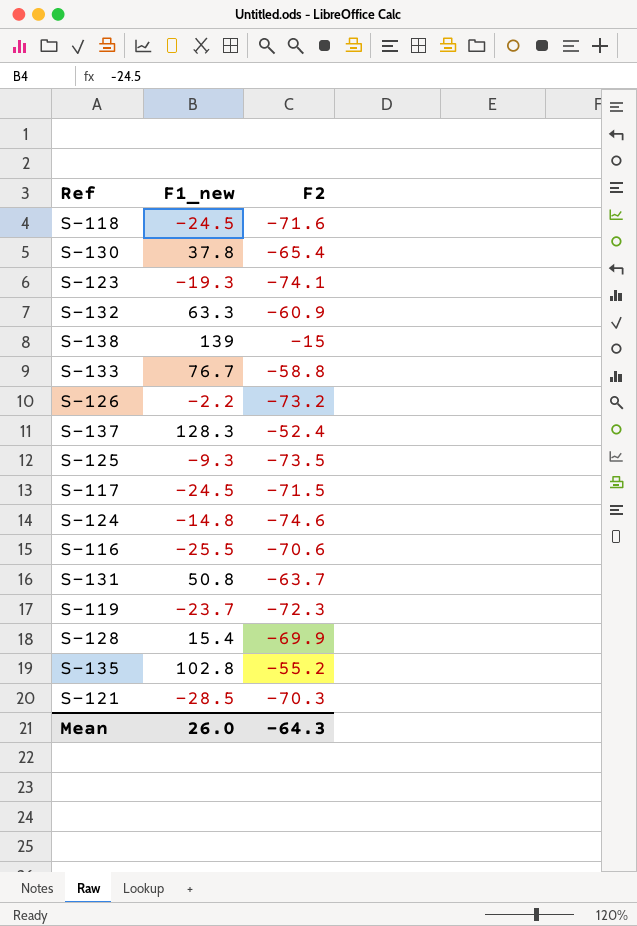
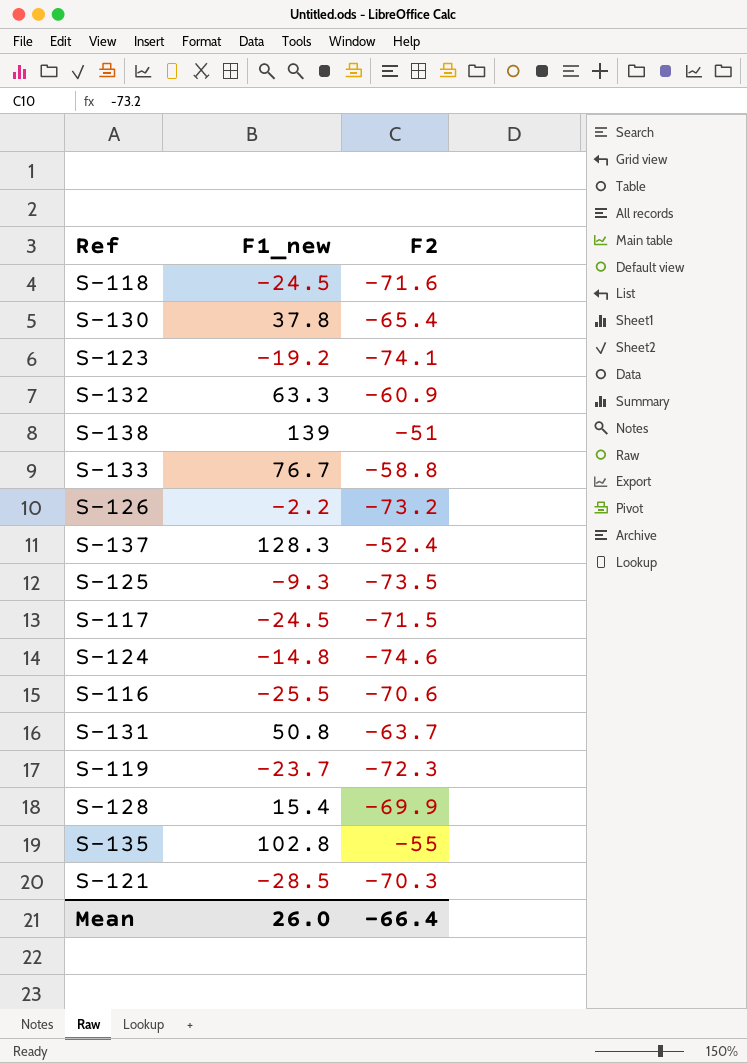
S-123 | F1_new: -19.3 -> -19.2
S-138 | F2: -15 -> -51
S-135 | F2: -55.2 -> -55
Mean | F2: -64.3 -> -66.4

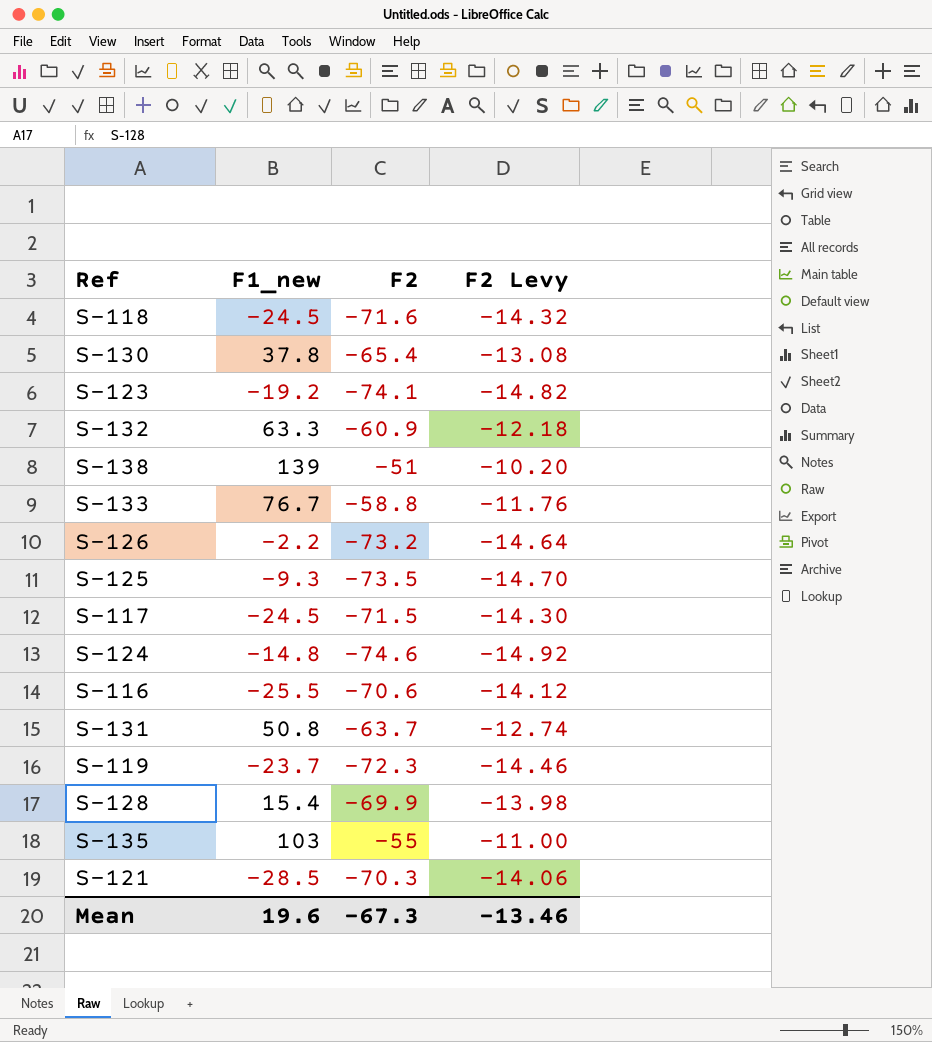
column F2 Levy | formula: none -> [F2] * 0.2
row S-137: 128.3 | -52.4 -> none
S-135 | F1_new: 102.8 -> 103
Mean | F1_new: 26.0 -> 19.6
Mean | F2: -66.4 -> -67.3

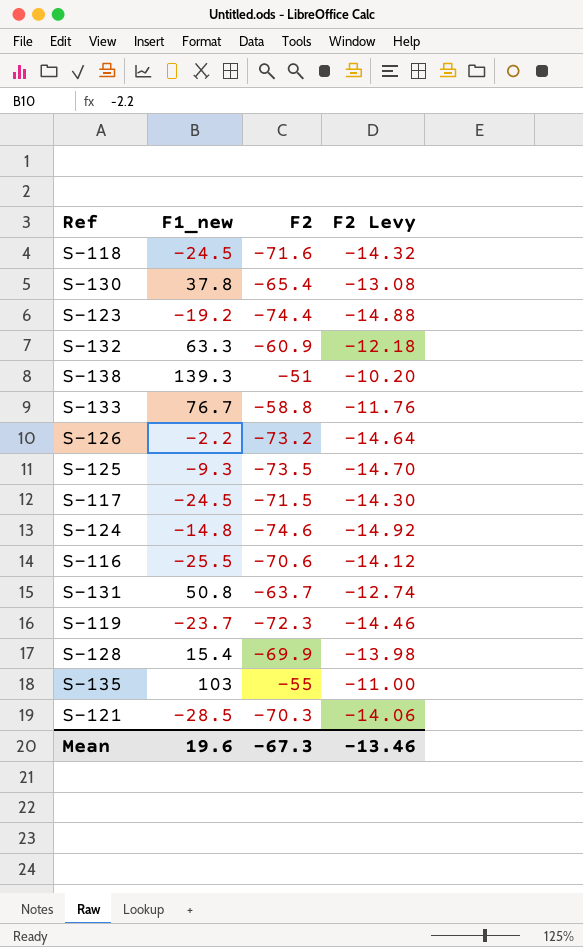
S-123 | F2: -74.1 -> -74.4
S-123 | F2 Levy: -14.82 -> -14.88
S-138 | F1_new: 139 -> 139.3

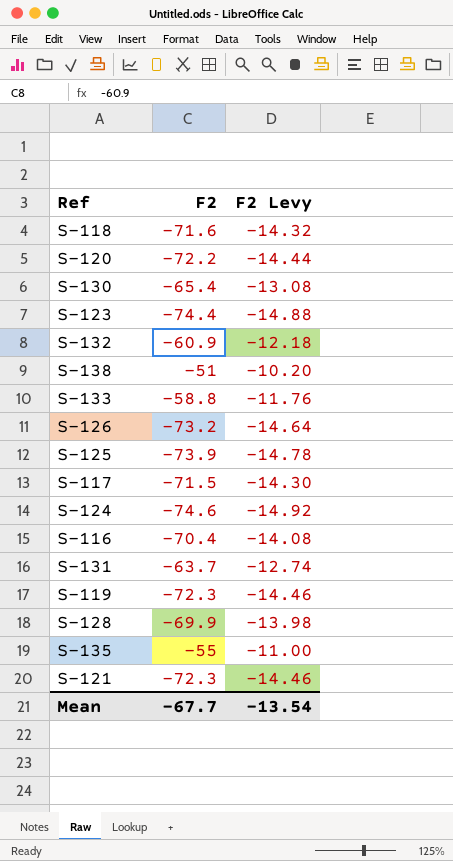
column F1_new | position: 2 -> none
row S-120: none -> -72.2 | -14.44
S-125 | F2: -73.5 -> -73.9
S-125 | F2 Levy: -14.70 -> -14.78
S-116 | F2: -70.6 -> -70.4
S-116 | F2 Levy: -14.12 -> -14.08
S-121 | F2: -70.3 -> -72.3
S-121 | F2 Levy: -14.06 -> -14.46
Mean | F2: -67.3 -> -67.7
Mean | F2 Levy: -13.46 -> -13.54

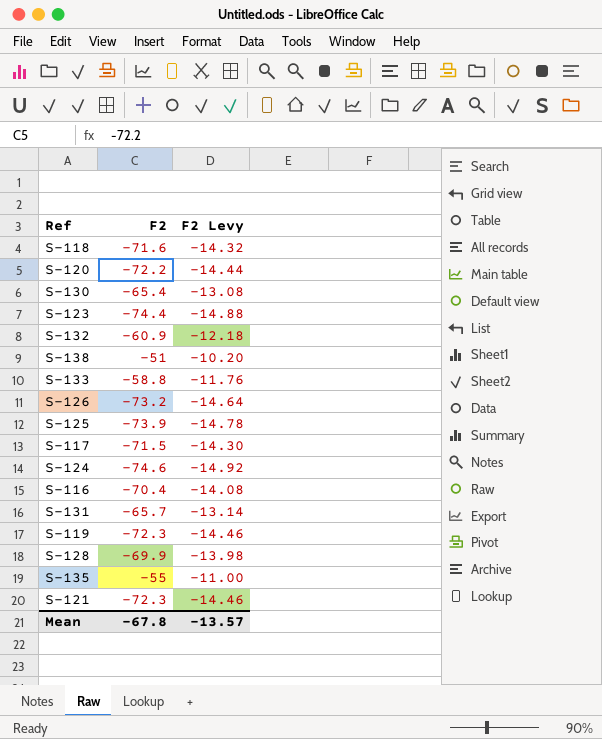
S-131 | F2: -63.7 -> -65.7
S-131 | F2 Levy: -12.74 -> -13.14
Mean | F2: -67.7 -> -67.8
Mean | F2 Levy: -13.54 -> -13.57

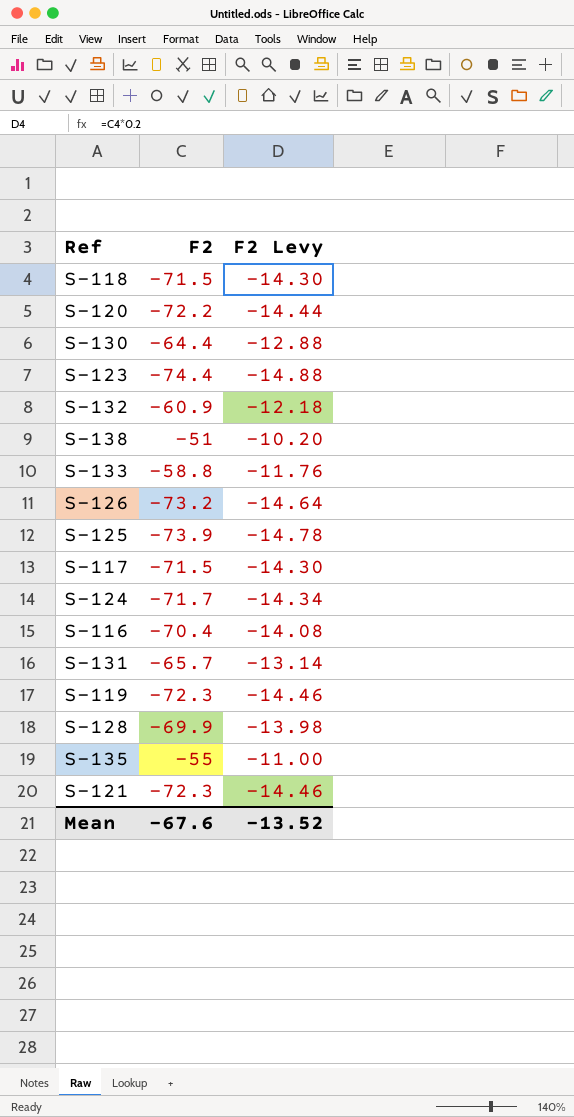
S-118 | F2: -71.6 -> -71.5
S-118 | F2 Levy: -14.32 -> -14.30
S-130 | F2: -65.4 -> -64.4
S-130 | F2 Levy: -13.08 -> -12.88
S-124 | F2: -74.6 -> -71.7
S-124 | F2 Levy: -14.92 -> -14.34
Mean | F2: -67.8 -> -67.6
Mean | F2 Levy: -13.57 -> -13.52

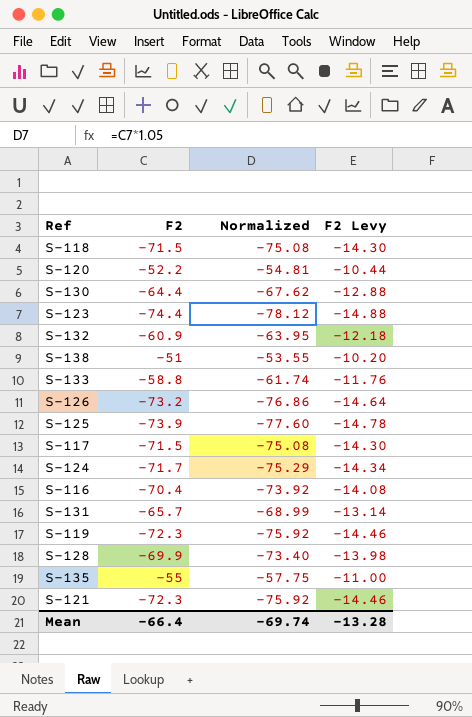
column Normalized | formula: none -> [F2] * 1.05
S-120 | F2: -72.2 -> -52.2
S-120 | F2 Levy: -14.44 -> -10.44
Mean | F2: -67.6 -> -66.4
Mean | F2 Levy: -13.52 -> -13.28

